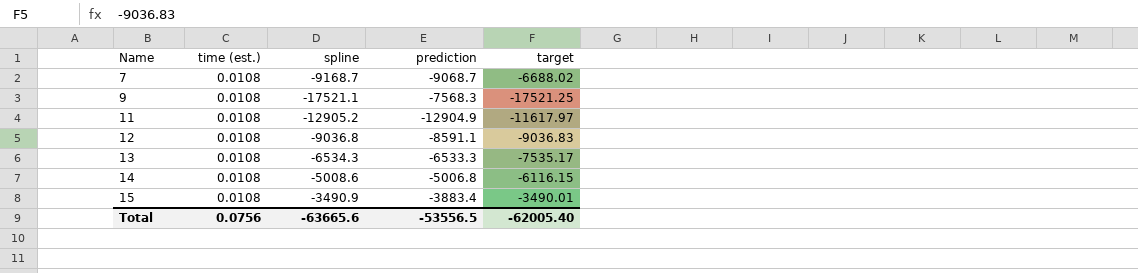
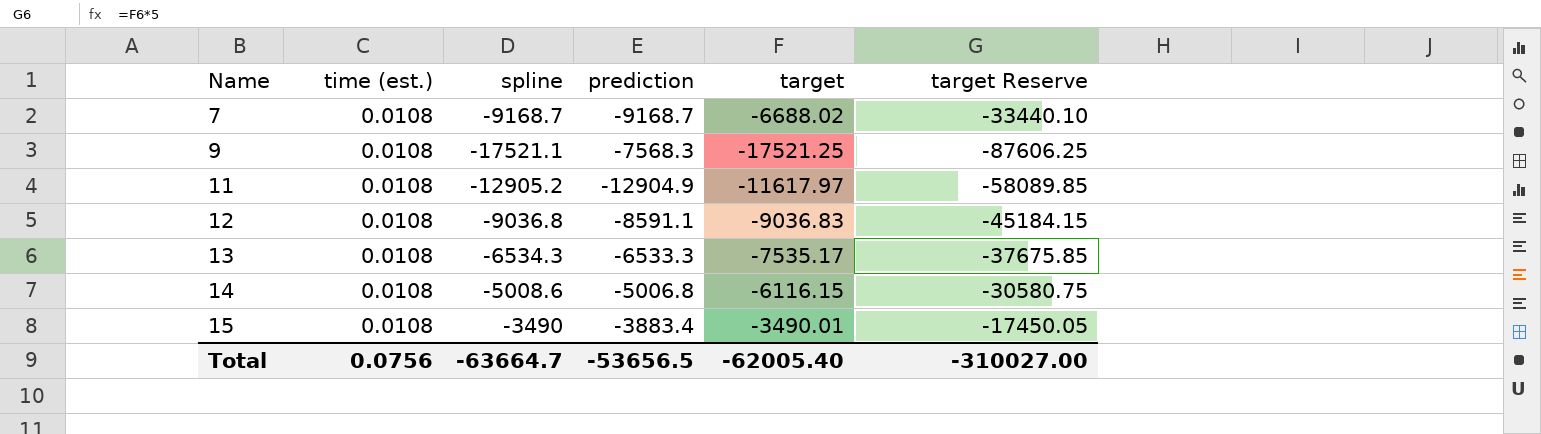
column target Reserve | formula: none -> [target] * 5
7 | prediction: -9068.7 -> -9168.7
15 | spline: -3490.9 -> -3490
Total | spline: -63665.6 -> -63664.7
Total | prediction: -53556.5 -> -53656.5

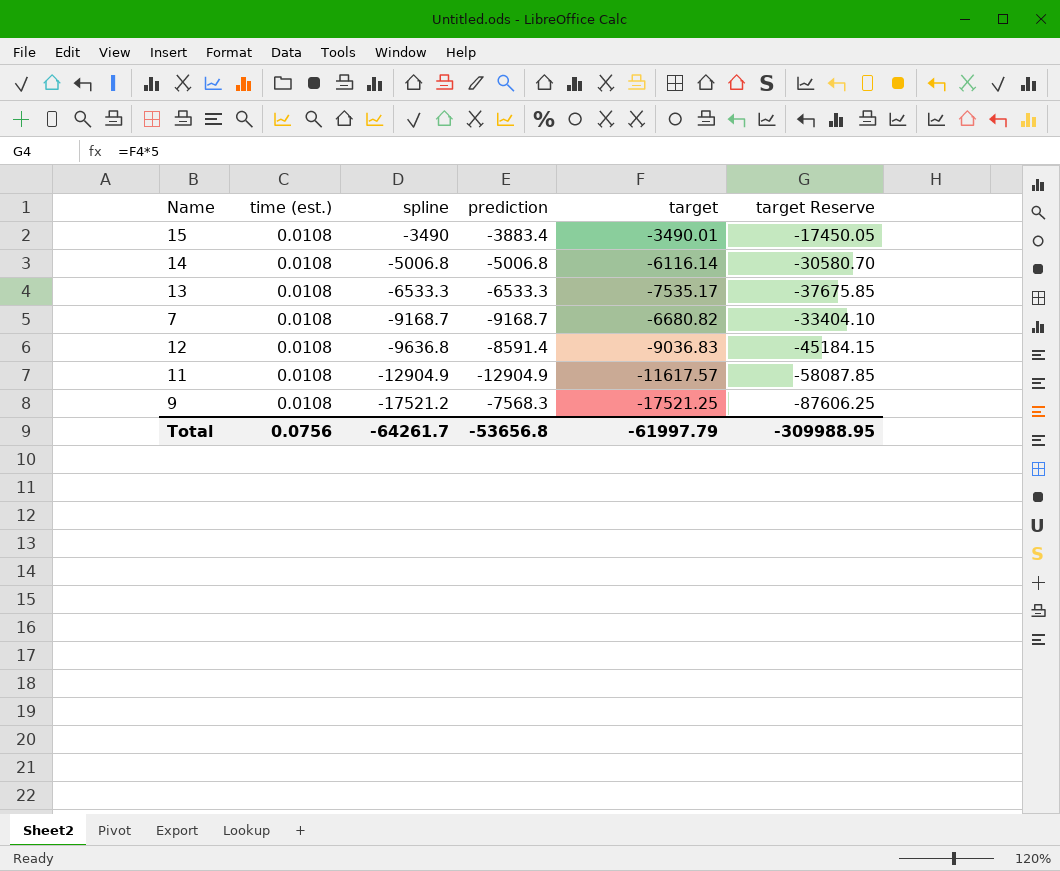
row order: Name ascending -> spline descending
14 | spline: -5008.6 -> -5006.8
14 | target: -6116.15 -> -6116.14
14 | target Reserve: -30580.75 -> -30580.70
13 | spline: -6534.3 -> -6533.3
7 | target: -6688.02 -> -6680.82
7 | target Reserve: -33440.10 -> -33404.10
12 | spline: -9036.8 -> -9636.8
12 | prediction: -8591.1 -> -8591.4
11 | spline: -12905.2 -> -12904.9
11 | target: -11617.97 -> -11617.57
11 | target Reserve: -58089.85 -> -58087.85
9 | spline: -17521.1 -> -17521.2
Total | spline: -63664.7 -> -64261.7
Total | prediction: -53656.5 -> -53656.8
Total | target: -62005.40 -> -61997.79
Total | target Reserve: -310027.00 -> -309988.95

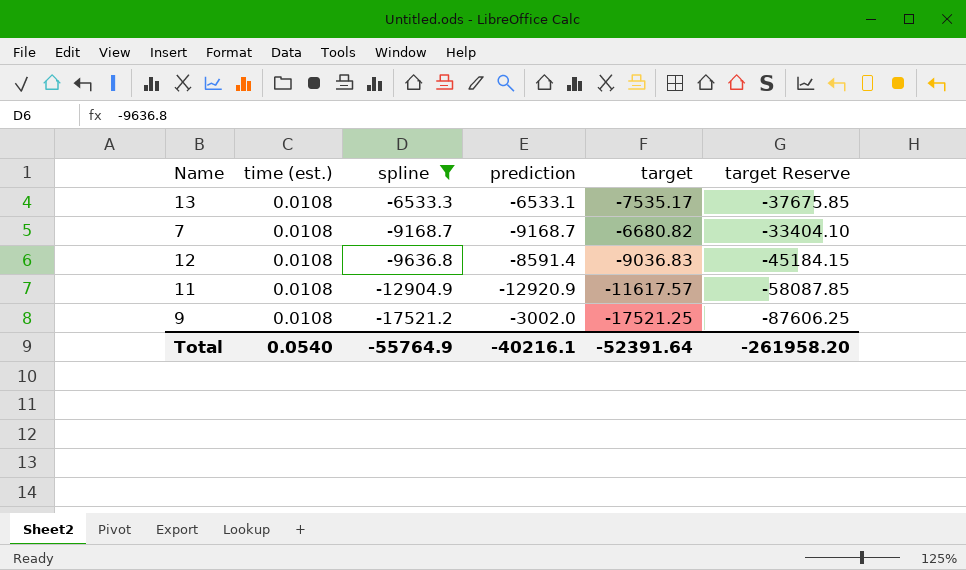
filter: none -> spline <= -6533.3
13 | prediction: -6533.3 -> -6533.1
11 | prediction: -12904.9 -> -12920.9
9 | prediction: -7568.3 -> -3002.0
Total | time (est.): 0.0756 -> 0.0540
Total | spline: -64261.7 -> -55764.9
Total | prediction: -53656.8 -> -40216.1
Total | target: -61997.79 -> -52391.64
Total | target Reserve: -309988.95 -> -261958.20

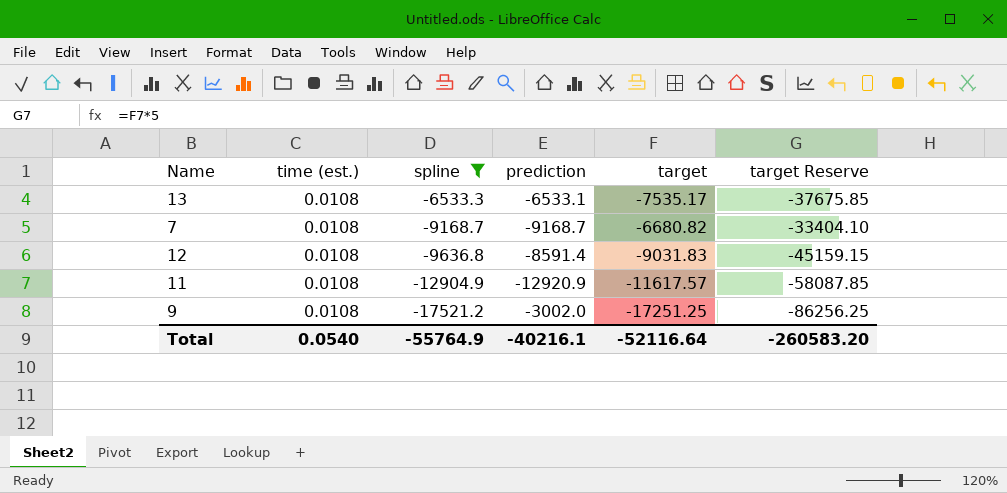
12 | target: -9036.83 -> -9031.83
12 | target Reserve: -45184.15 -> -45159.15
9 | target: -17521.25 -> -17251.25
9 | target Reserve: -87606.25 -> -86256.25
Total | target: -52391.64 -> -52116.64
Total | target Reserve: -261958.20 -> -260583.20

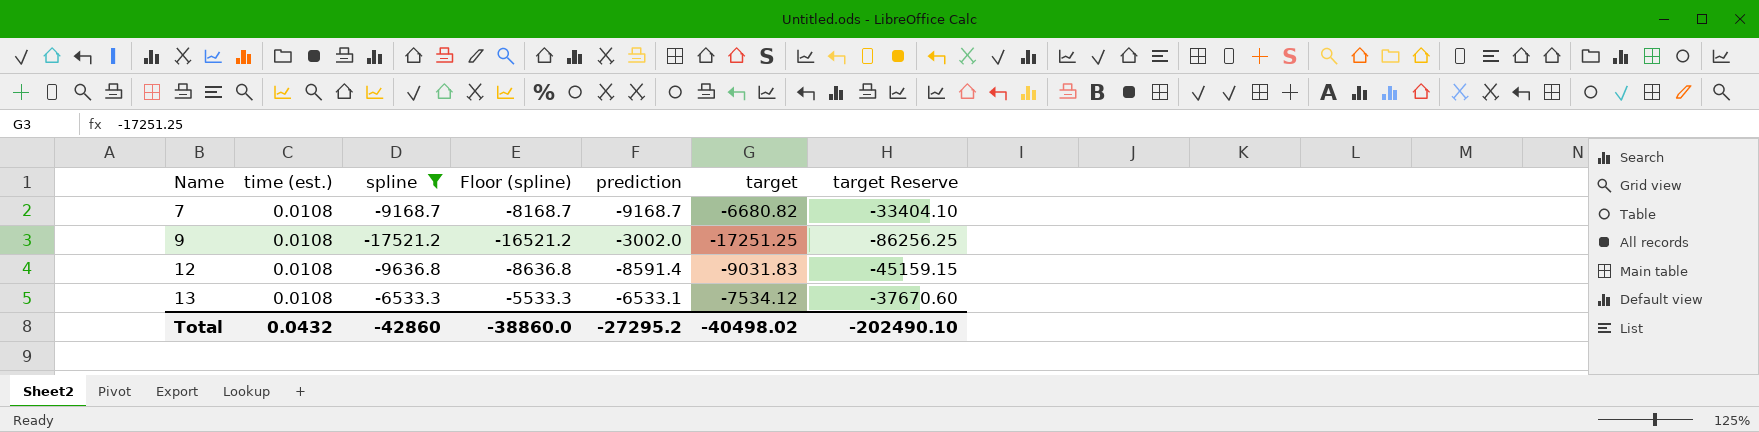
row order: spline descending -> Name ascending
column Floor (spline) | formula: none -> [spline] + 1000
row 11: 0.0108 | -12904.9 | -12920.9 | -11617.57 | -58087.85 -> none
13 | target: -7535.17 -> -7534.12
13 | target Reserve: -37675.85 -> -37670.60
Total | time (est.): 0.0540 -> 0.0432
Total | spline: -55764.9 -> -42860
Total | prediction: -40216.1 -> -27295.2
Total | target: -52116.64 -> -40498.02
Total | target Reserve: -260583.20 -> -202490.10

